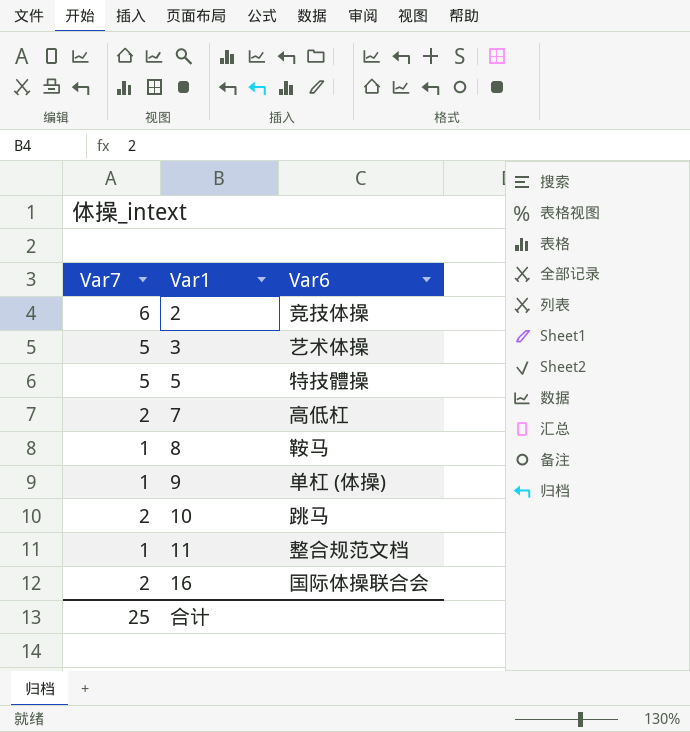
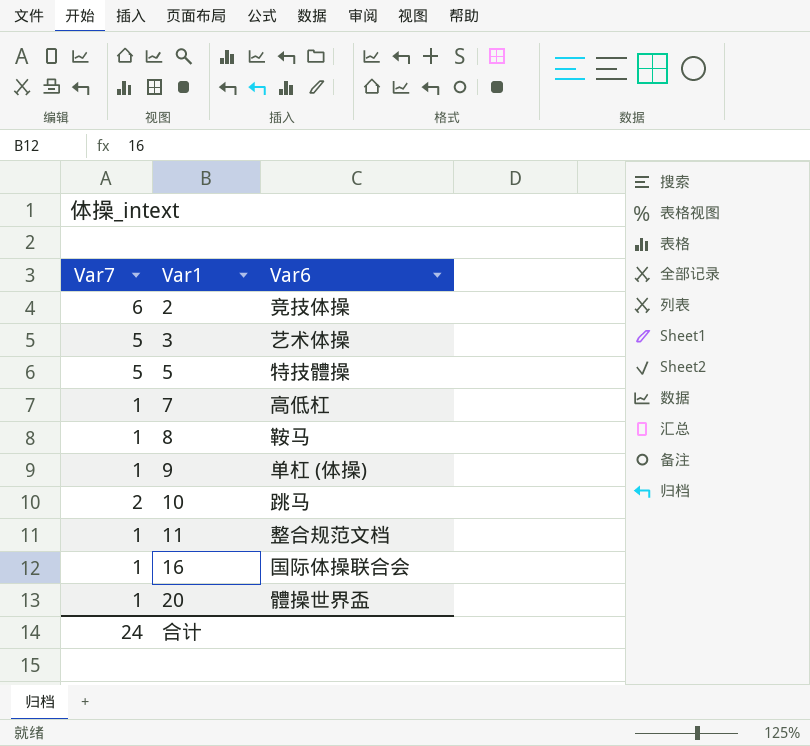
7 | Var7: 2 -> 1
16 | Var7: 2 -> 1
row 20: none -> 1 | 體操世界盃
合计 | Var7: 25 -> 24

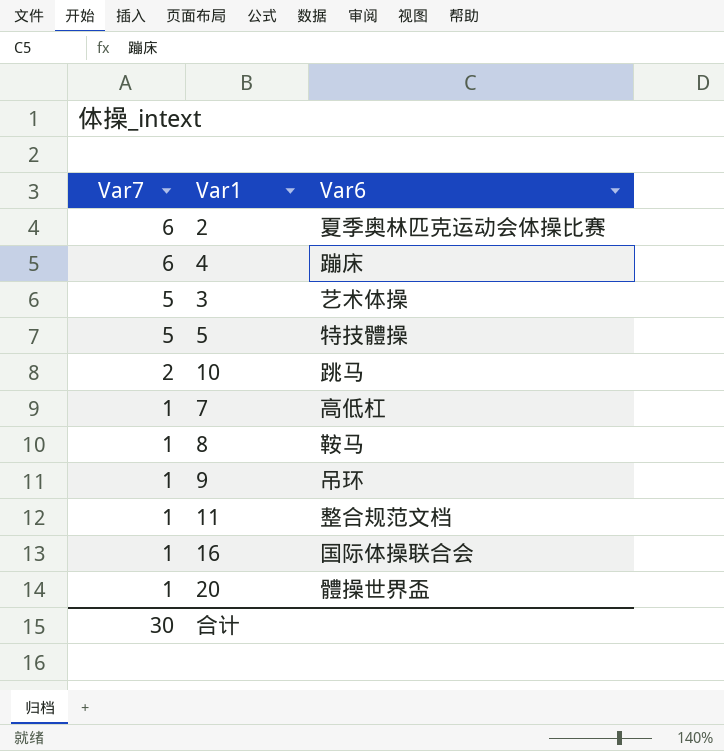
row order: Var1 ascending -> Var7 descending
2 | Var6: 竞技体操 -> 夏季奥林匹克运动会体操比赛
row 4: none -> 6 | 蹦床
9 | Var6: 单杠 (体操) -> 吊环
合计 | Var7: 24 -> 30

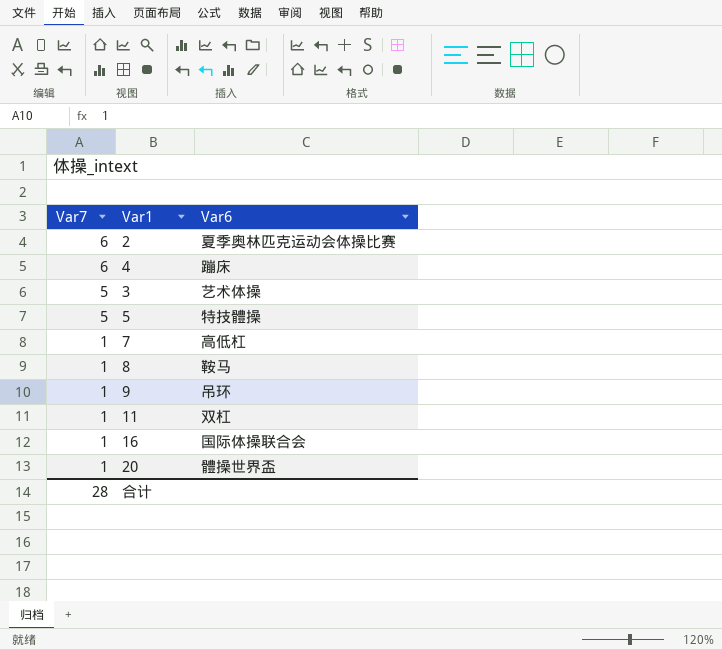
row 10: 2 | 跳马 -> none
11 | Var6: 整合规范文档 -> 双杠
合计 | Var7: 30 -> 28

